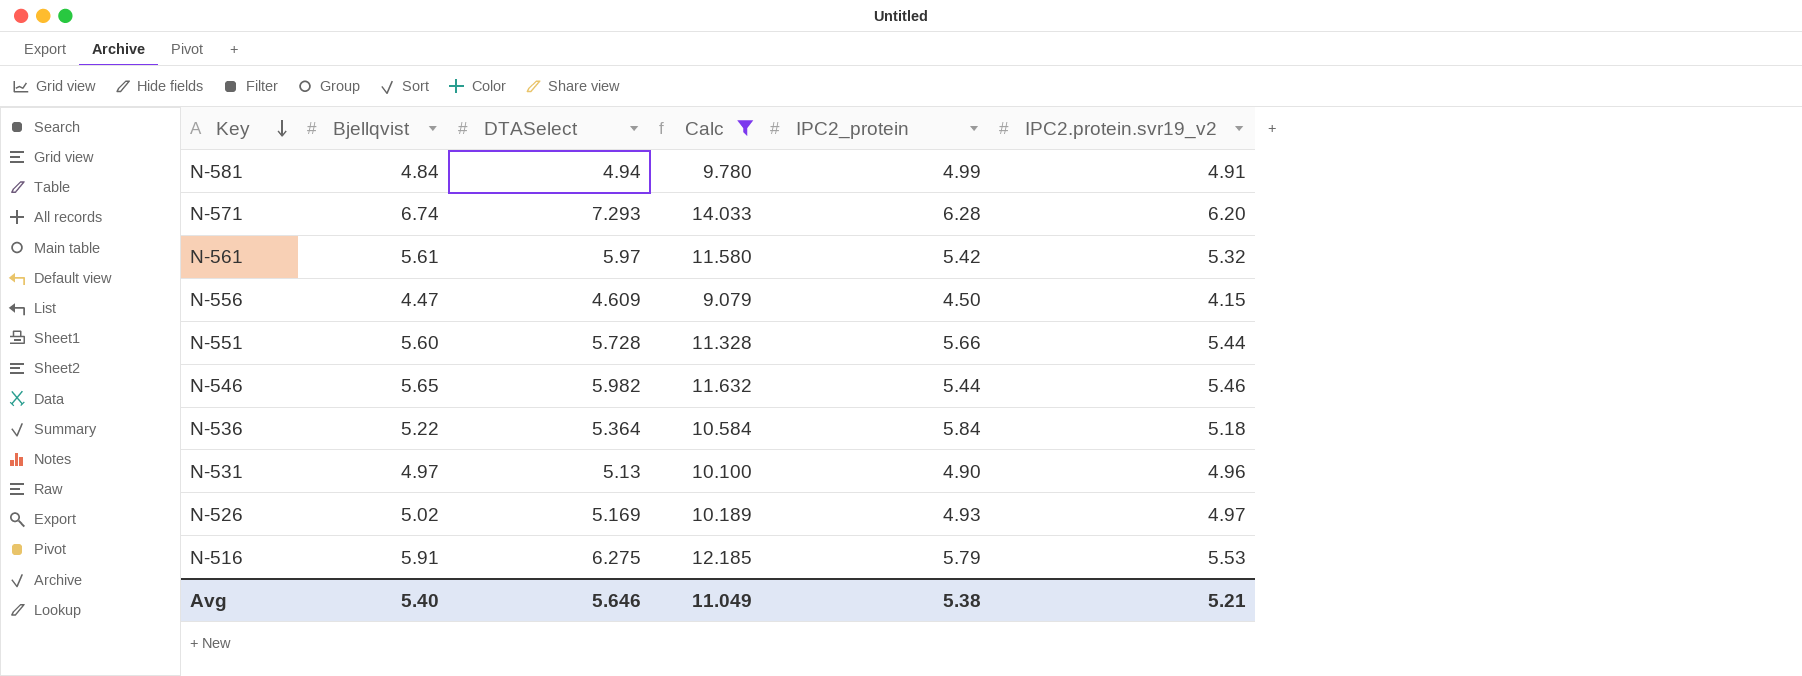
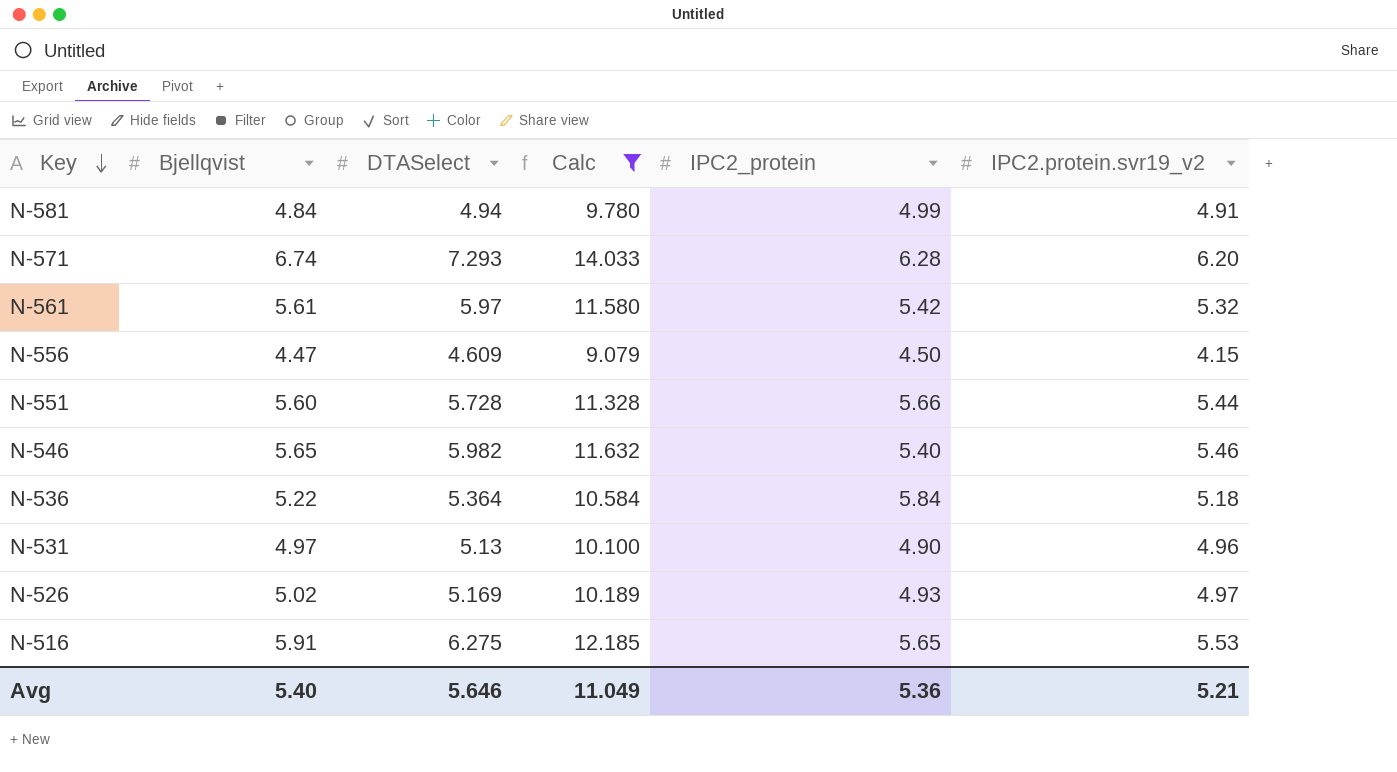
N-546 | IPC2_protein: 5.44 -> 5.40
N-516 | IPC2_protein: 5.79 -> 5.65
Avg | IPC2_protein: 5.38 -> 5.36

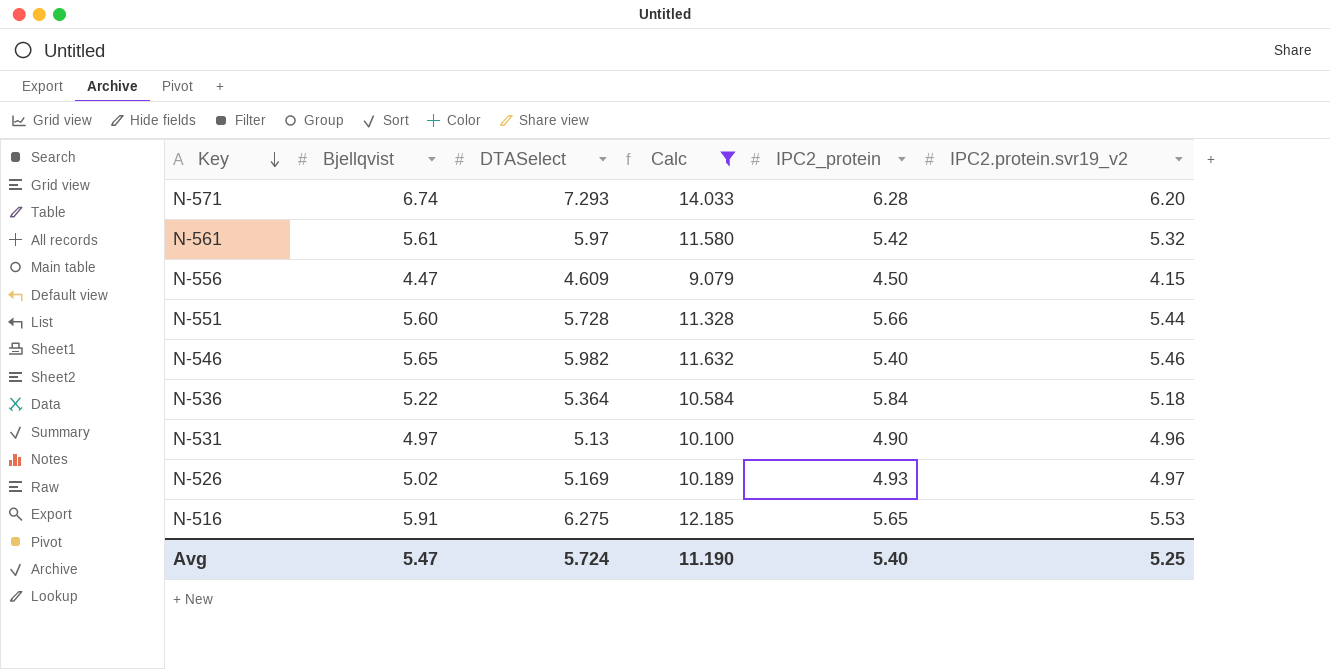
row N-581: 4.84 | 4.94 | 9.780 | 4.99 | 4.91 -> none
Avg | Bjellqvist: 5.40 -> 5.47
Avg | DTASelect: 5.646 -> 5.724
Avg | Calc: 11.049 -> 11.190
Avg | IPC2_protein: 5.36 -> 5.40
Avg | IPC2.protein.svr19_v2: 5.21 -> 5.25

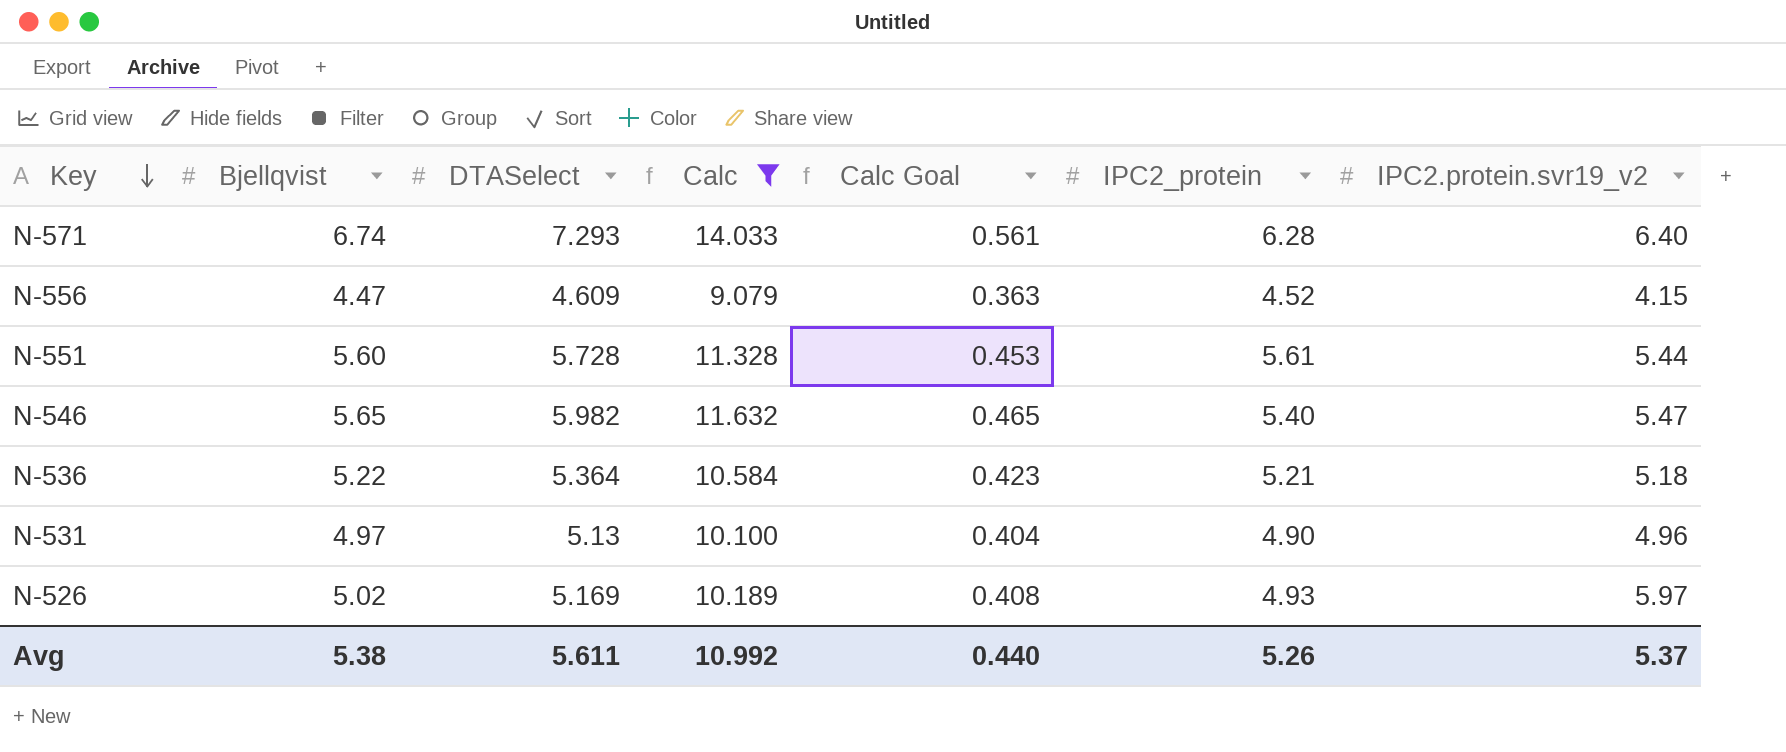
column Calc Goal | formula: none -> [Calc] * 0.04
row N-561: 5.61 | 5.97 | 11.580 | 5.42 | 5.32 -> none
row N-516: 5.91 | 6.275 | 12.185 | 5.65 | 5.53 -> none
N-571 | IPC2.protein.svr19_v2: 6.20 -> 6.40
N-556 | IPC2_protein: 4.50 -> 4.52
N-551 | IPC2_protein: 5.66 -> 5.61
N-546 | IPC2.protein.svr19_v2: 5.46 -> 5.47
N-536 | IPC2_protein: 5.84 -> 5.21
N-526 | IPC2.protein.svr19_v2: 4.97 -> 5.97
Avg | Bjellqvist: 5.47 -> 5.38
Avg | DTASelect: 5.724 -> 5.611
Avg | Calc: 11.190 -> 10.992
Avg | IPC2_protein: 5.40 -> 5.26
Avg | IPC2.protein.svr19_v2: 5.25 -> 5.37

